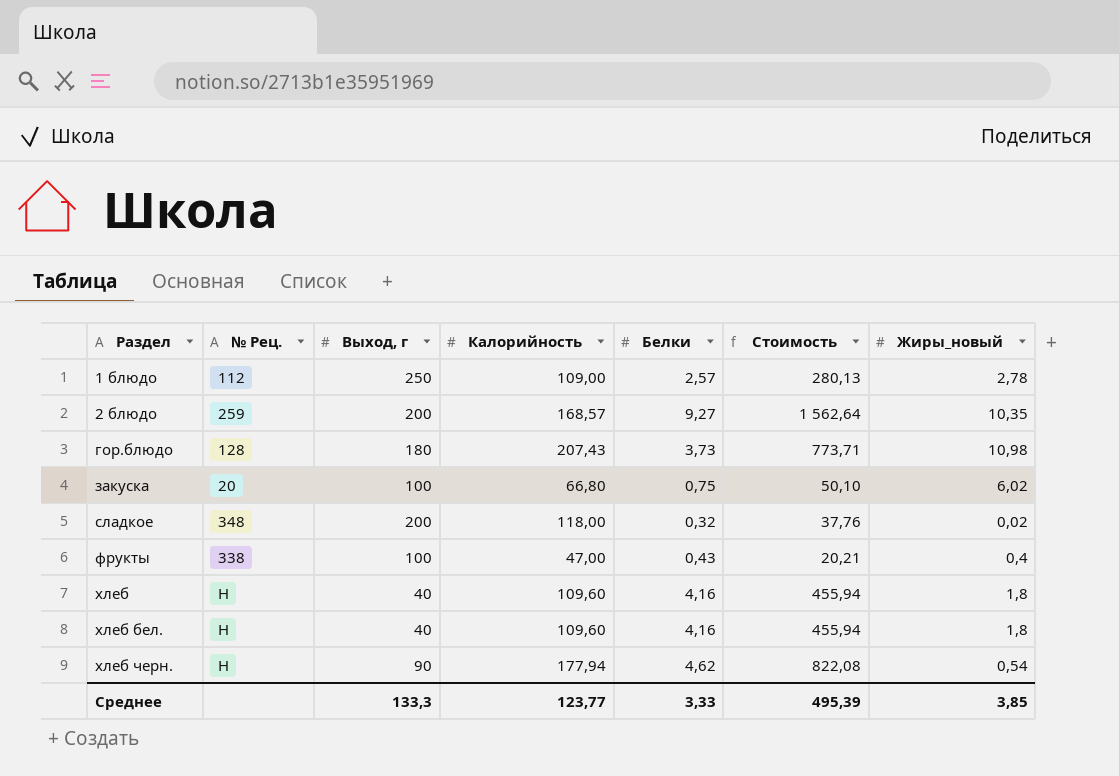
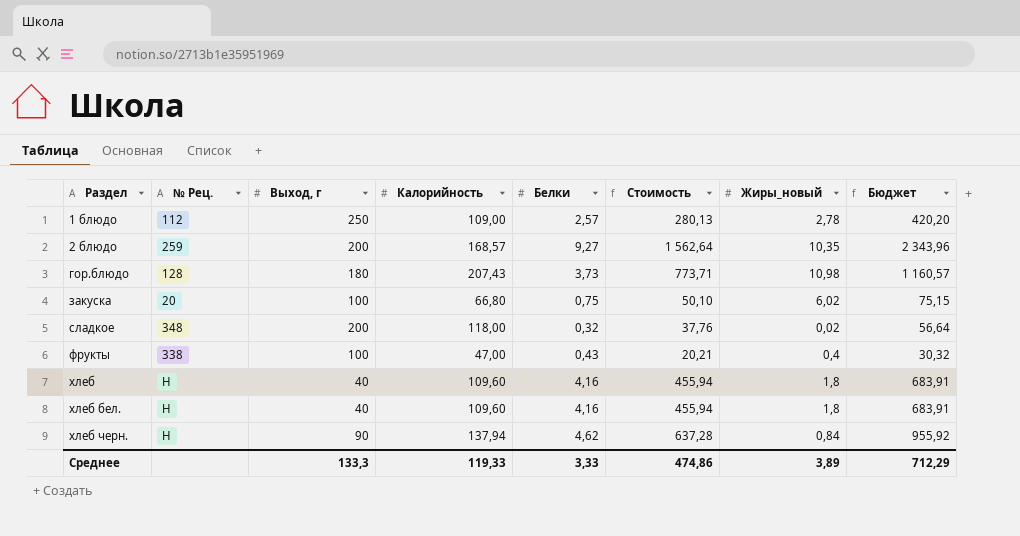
column Бюджет | formula: none -> [Стоимость] * 1,5
хлеб черн. | Калорийность: 177,94 -> 137,94
хлеб черн. | Стоимость: 822,08 -> 637,28
хлеб черн. | Жиры_новый: 0,54 -> 0,84
Среднее | Калорийность: 123,77 -> 119,33
Среднее | Стоимость: 495,39 -> 474,86
Среднее | Жиры_новый: 3,85 -> 3,89

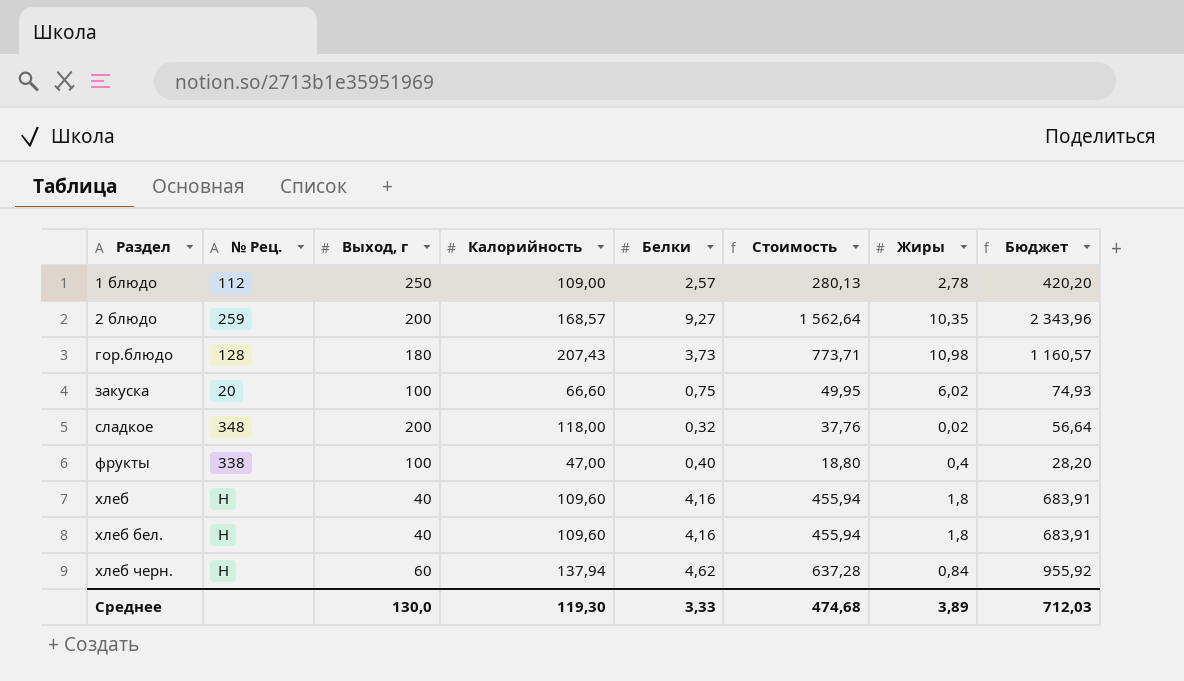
column name: Жиры_новый -> Жиры
закуска | Калорийность: 66,80 -> 66,60
закуска | Стоимость: 50,10 -> 49,95
закуска | Бюджет: 75,15 -> 74,93
фрукты | Белки: 0,43 -> 0,40
фрукты | Стоимость: 20,21 -> 18,80
фрукты | Бюджет: 30,32 -> 28,20
хлеб черн. | Выход, г: 90 -> 60
Среднее | Выход, г: 133,3 -> 130,0
Среднее | Калорийность: 119,33 -> 119,30
Среднее | Стоимость: 474,86 -> 474,68
Среднее | Бюджет: 712,29 -> 712,03

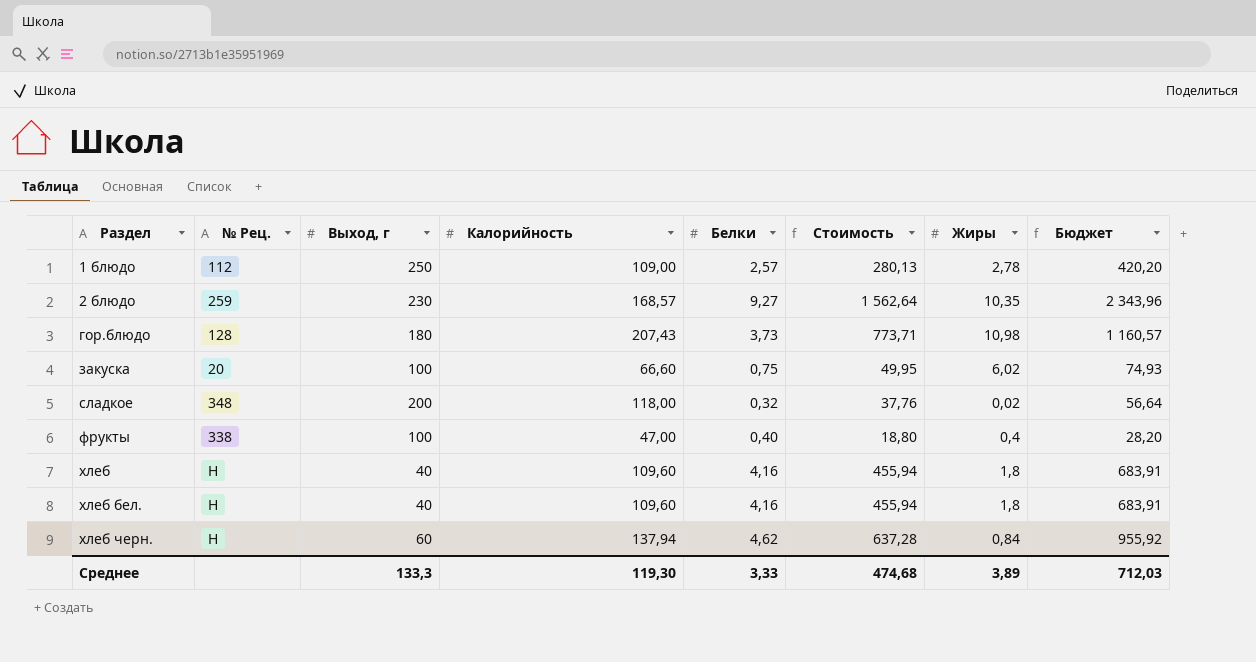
2 блюдо | Выход, г: 200 -> 230
Среднее | Выход, г: 130,0 -> 133,3

